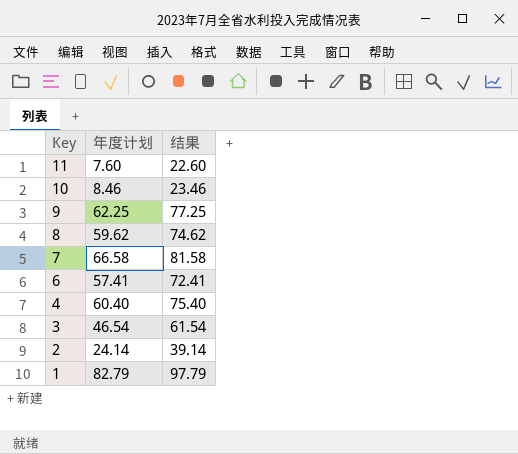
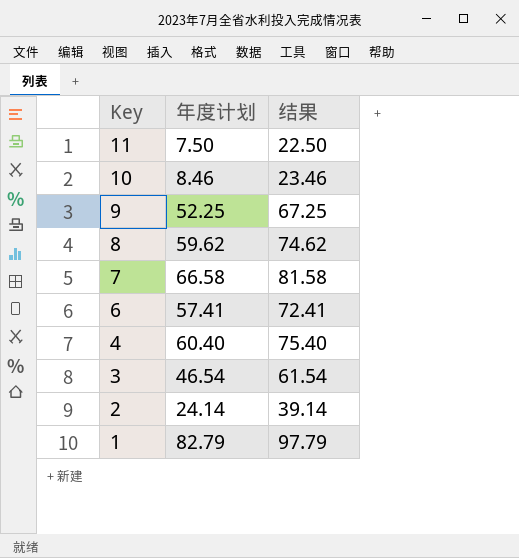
11 | 年度计划: 7.60 -> 7.50
11 | 结果: 22.60 -> 22.50
9 | 年度计划: 62.25 -> 52.25
9 | 结果: 77.25 -> 67.25

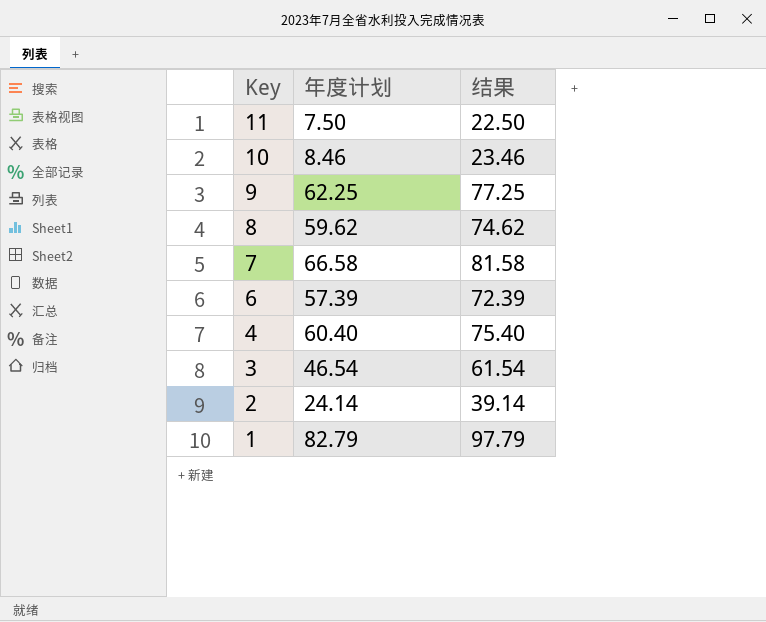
9 | 年度计划: 52.25 -> 62.25
9 | 结果: 67.25 -> 77.25
6 | 年度计划: 57.41 -> 57.39
6 | 结果: 72.41 -> 72.39

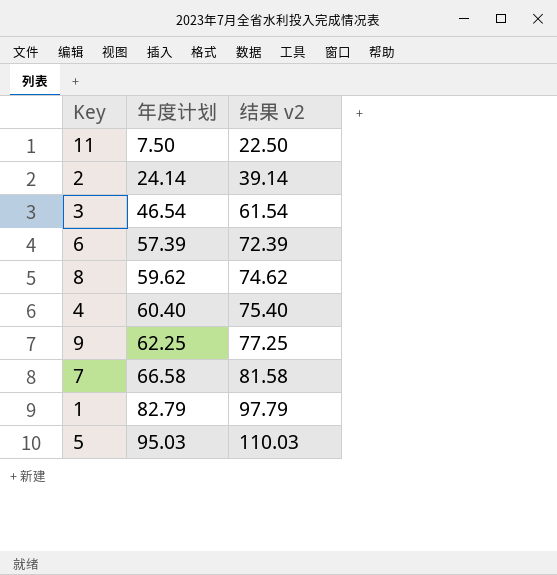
row order: Key descending -> 年度计划 ascending
column name: 结果 -> 结果 v2
row 10: 8.46 | 23.46 -> none
row 5: none -> 95.03 | 110.03

